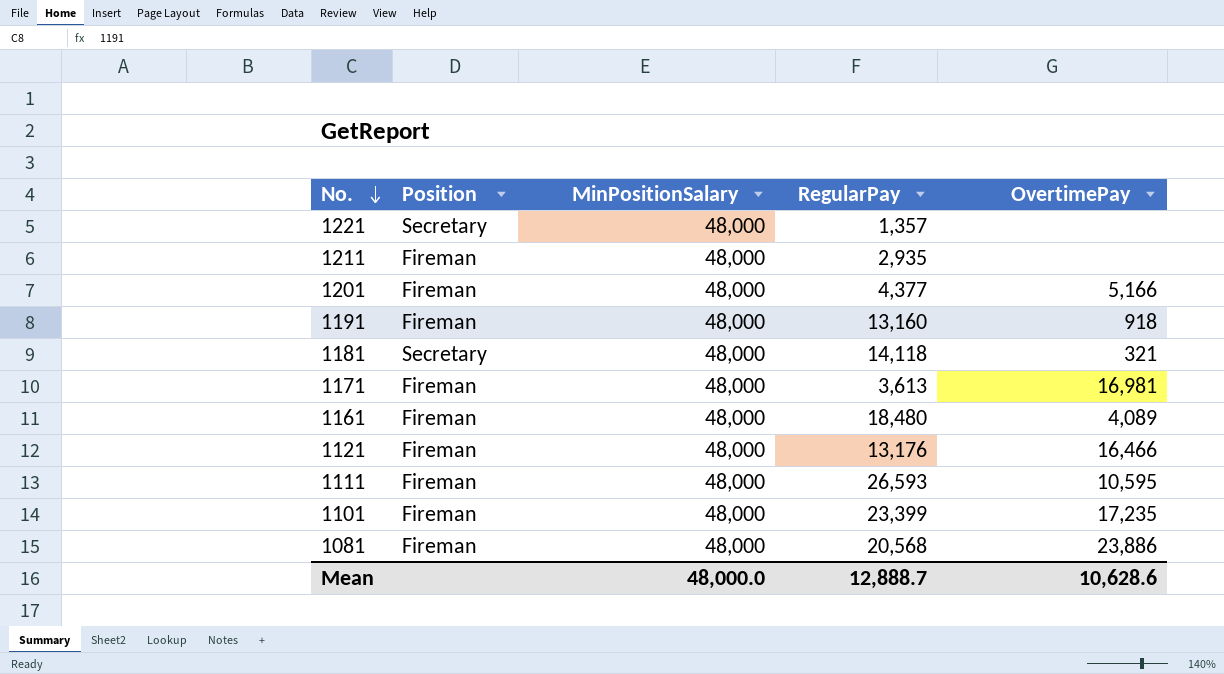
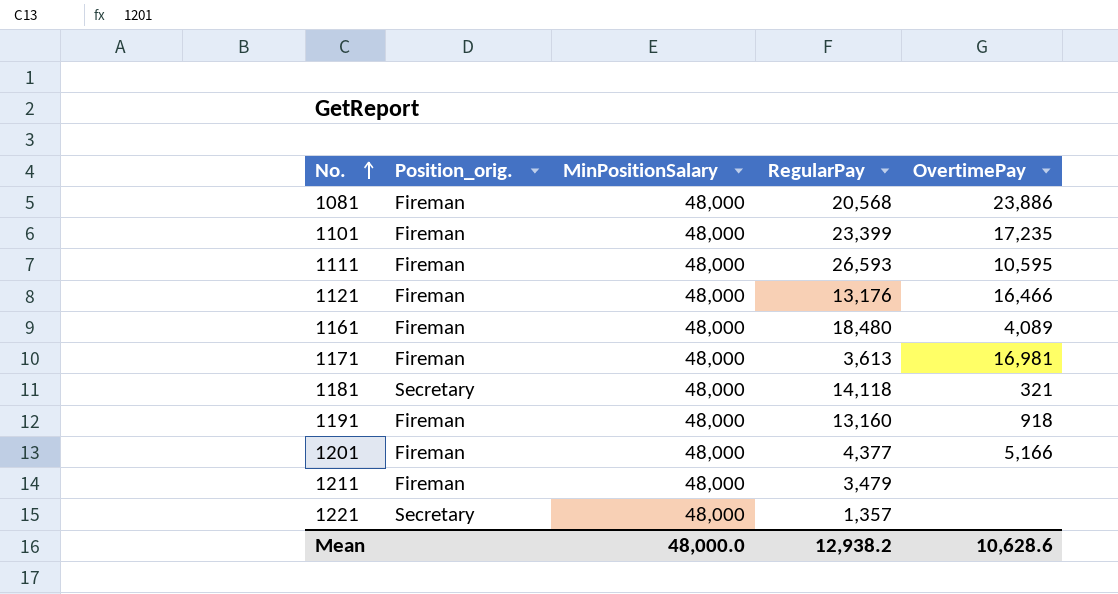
row order: No. descending -> No. ascending
column name: Position -> Position_orig.
1211 | RegularPay: 2,935 -> 3,479
Mean | RegularPay: 12,888.7 -> 12,938.2

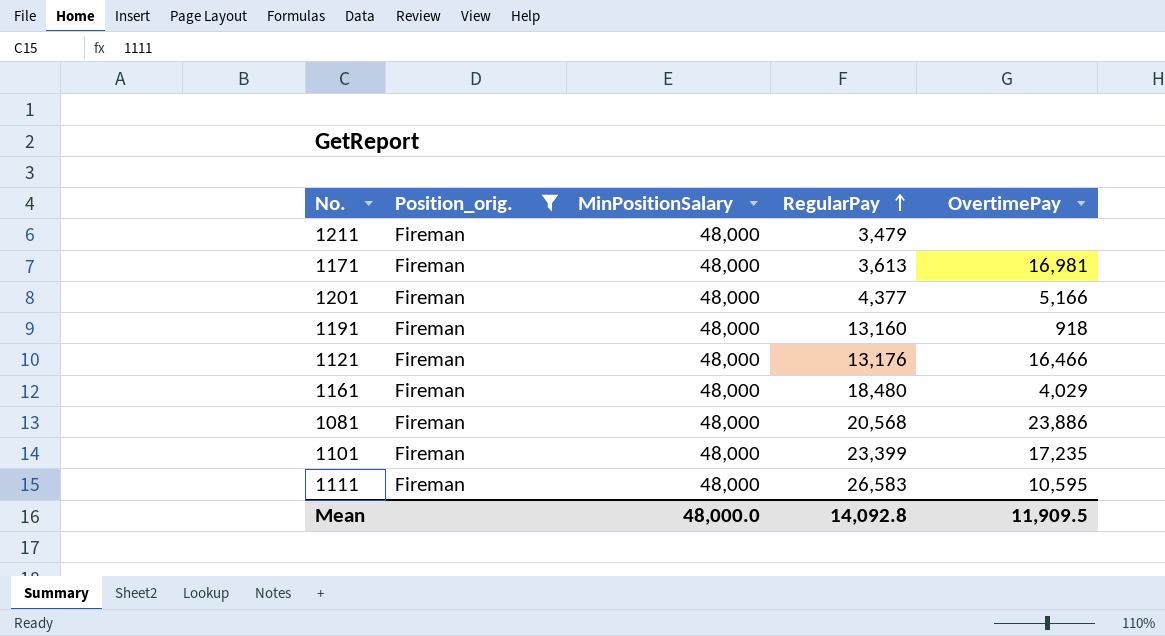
filter: none -> Position_orig. = Fireman
row order: No. ascending -> RegularPay ascending
1161 | OvertimePay: 4,089 -> 4,029
1111 | RegularPay: 26,593 -> 26,583
Mean | RegularPay: 12,938.2 -> 14,092.8
Mean | OvertimePay: 10,628.6 -> 11,909.5

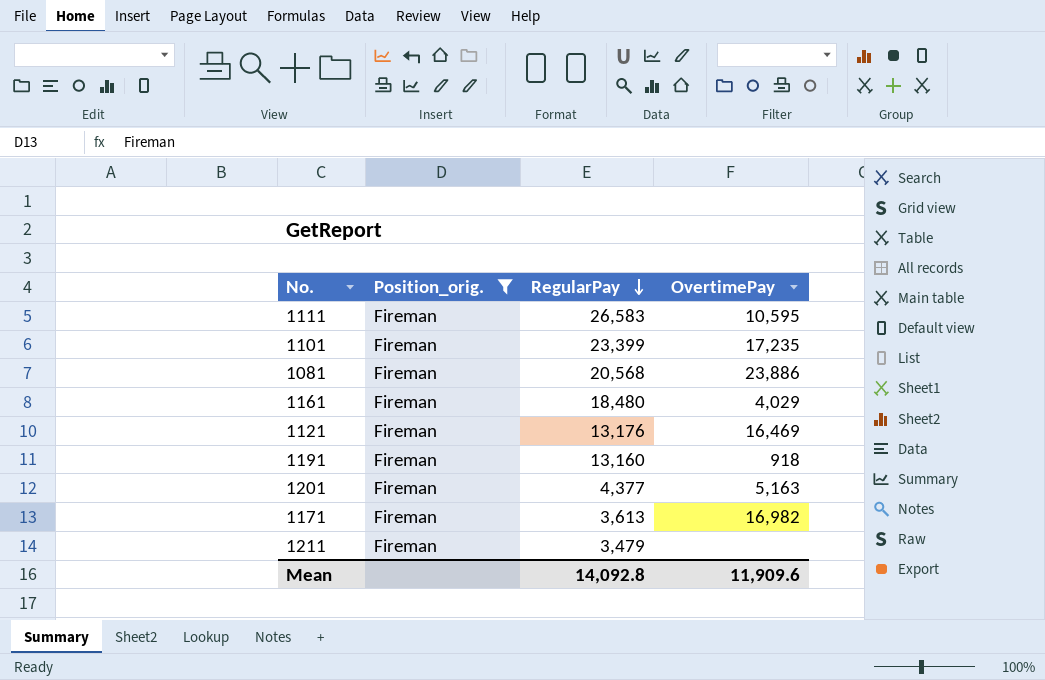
row order: RegularPay ascending -> RegularPay descending
column MinPositionSalary | position: 3 -> none
1121 | OvertimePay: 16,466 -> 16,469
1201 | OvertimePay: 5,166 -> 5,163
1171 | OvertimePay: 16,981 -> 16,982
Mean | OvertimePay: 11,909.5 -> 11,909.6

